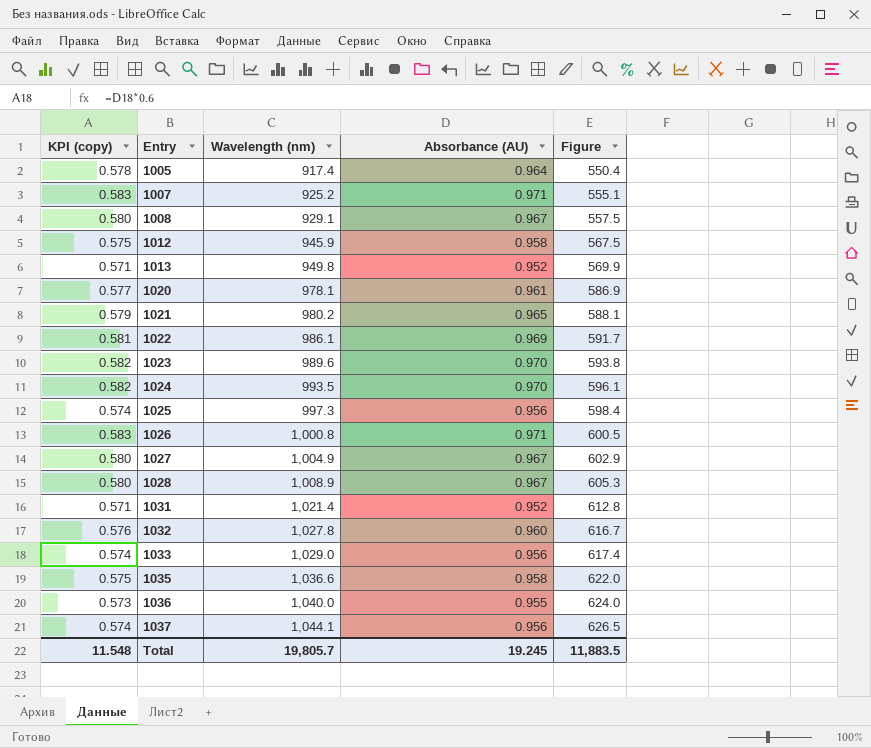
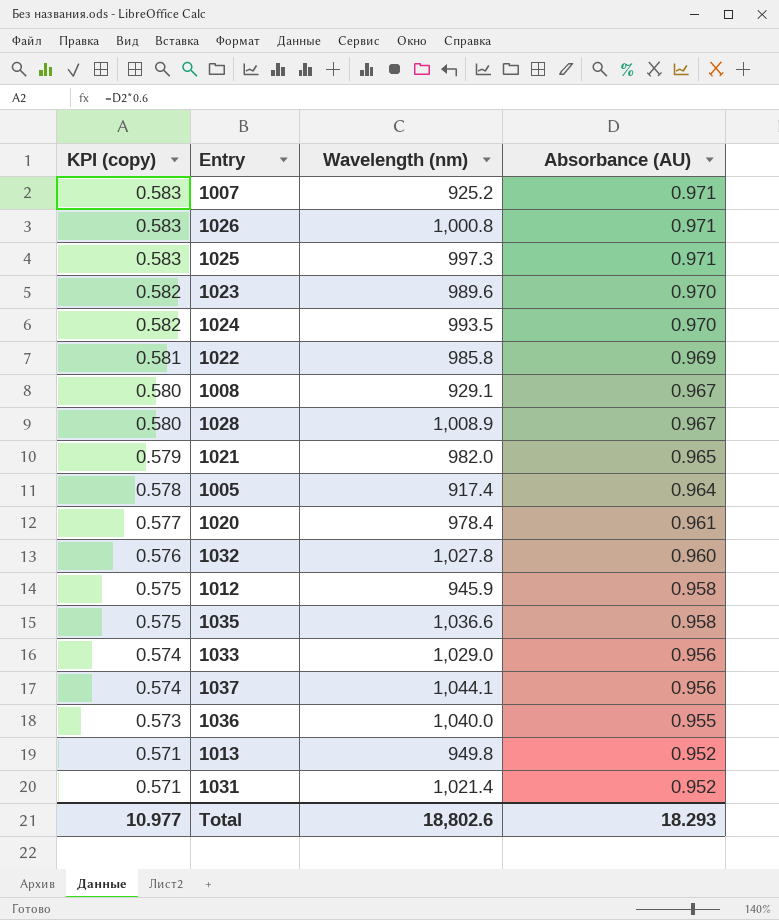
row order: Entry ascending -> KPI (copy) descending
column Figure | formula: [Wavelength (nm)] * 0.6 -> none
row 1027: 0.580 | 1,004.9 | 0.967 | 602.9 -> none
1025 | KPI (copy): 0.574 -> 0.583
1025 | Absorbance (AU): 0.956 -> 0.971
1022 | Wavelength (nm): 986.1 -> 985.8
1021 | Wavelength (nm): 980.2 -> 982.0
1020 | Wavelength (nm): 978.1 -> 978.4
Total | KPI (copy): 11.548 -> 10.977
Total | Wavelength (nm): 19,805.7 -> 18,802.6
Total | Absorbance (AU): 19.245 -> 18.293

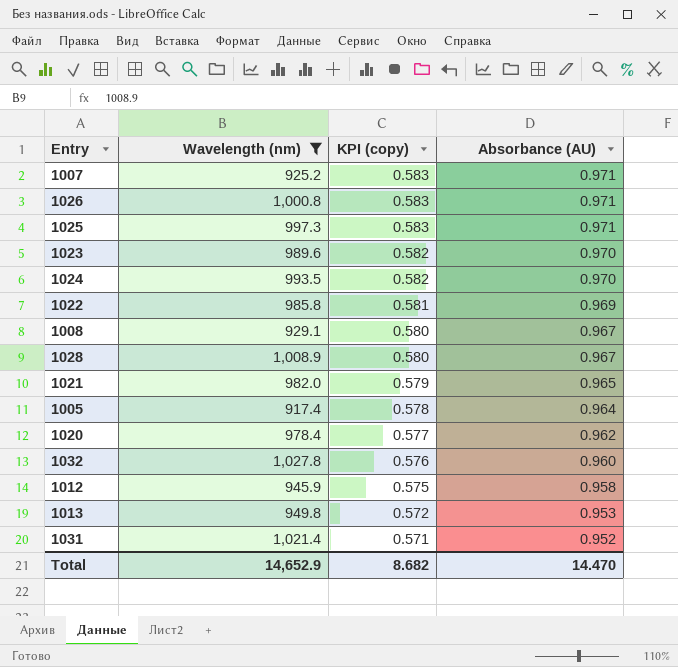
filter: none -> Wavelength (nm) <= 1,027.8
column KPI (copy) | position: 1 -> 3
1020 | Absorbance (AU): 0.961 -> 0.962
1013 | KPI (copy): 0.571 -> 0.572
1013 | Absorbance (AU): 0.952 -> 0.953
Total | Wavelength (nm): 18,802.6 -> 14,652.9
Total | KPI (copy): 10.977 -> 8.682
Total | Absorbance (AU): 18.293 -> 14.470

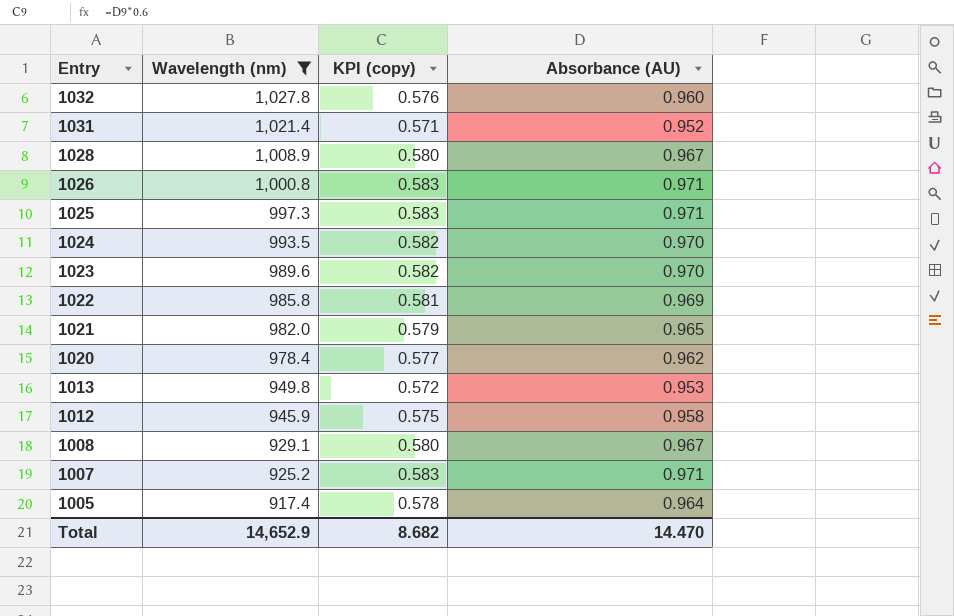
row order: KPI (copy) descending -> Entry descending

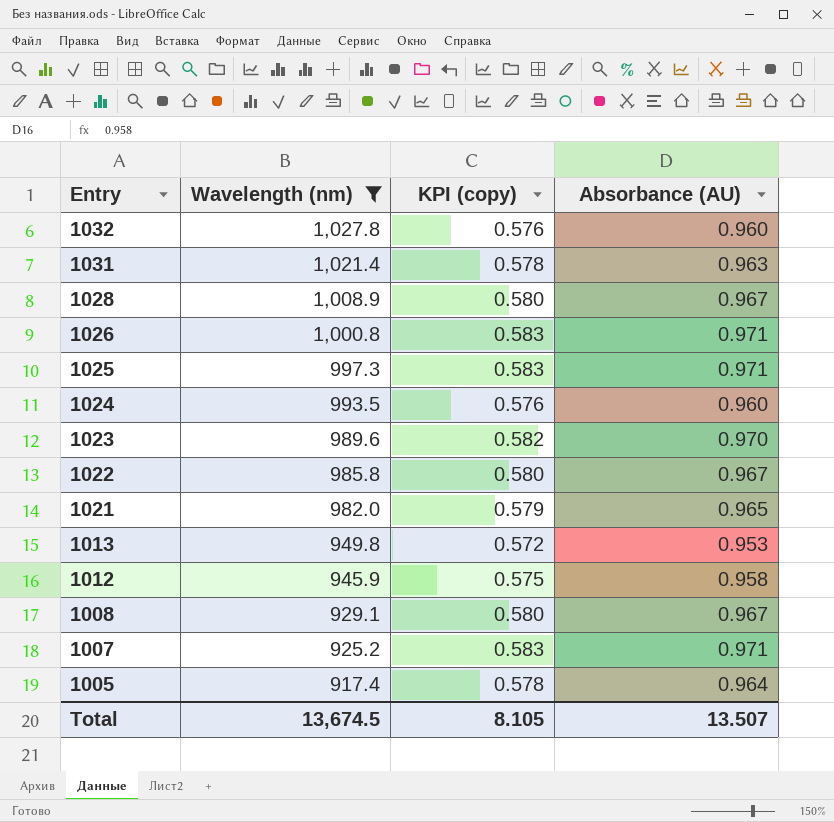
row 1020: 978.4 | 0.577 | 0.962 -> none
1031 | KPI (copy): 0.571 -> 0.578
1031 | Absorbance (AU): 0.952 -> 0.963
1024 | KPI (copy): 0.582 -> 0.576
1024 | Absorbance (AU): 0.970 -> 0.960
1022 | KPI (copy): 0.581 -> 0.580
1022 | Absorbance (AU): 0.969 -> 0.967
Total | Wavelength (nm): 14,652.9 -> 13,674.5
Total | KPI (copy): 8.682 -> 8.105
Total | Absorbance (AU): 14.470 -> 13.507

